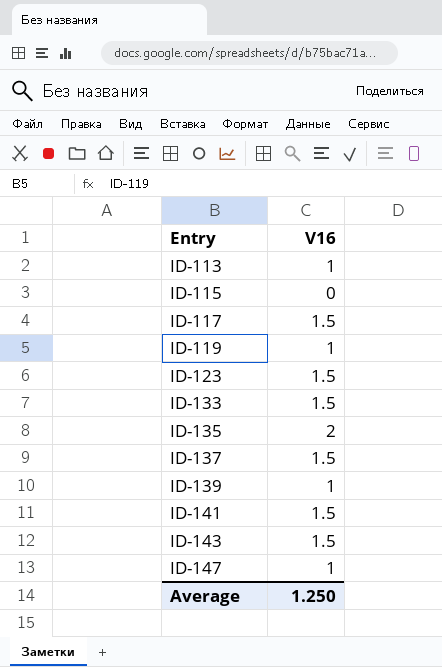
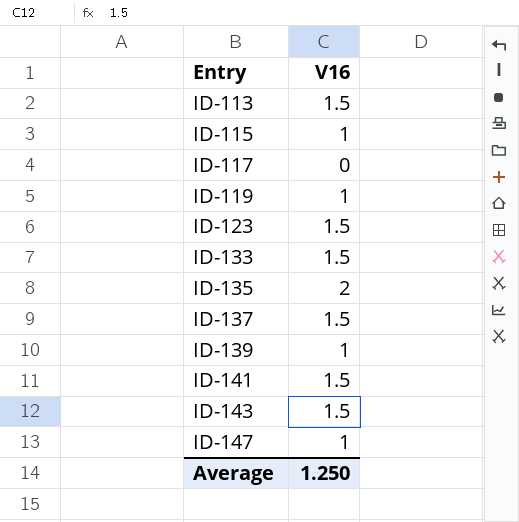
ID-113 | V16: 1 -> 1.5
ID-115 | V16: 0 -> 1
ID-117 | V16: 1.5 -> 0

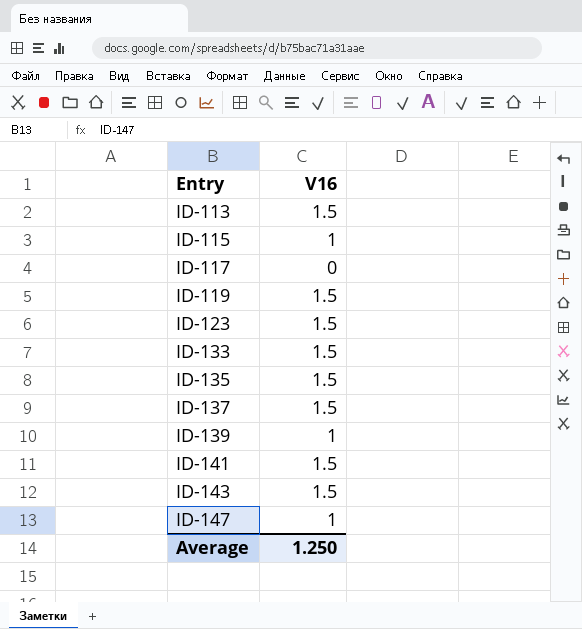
ID-119 | V16: 1 -> 1.5
ID-135 | V16: 2 -> 1.5

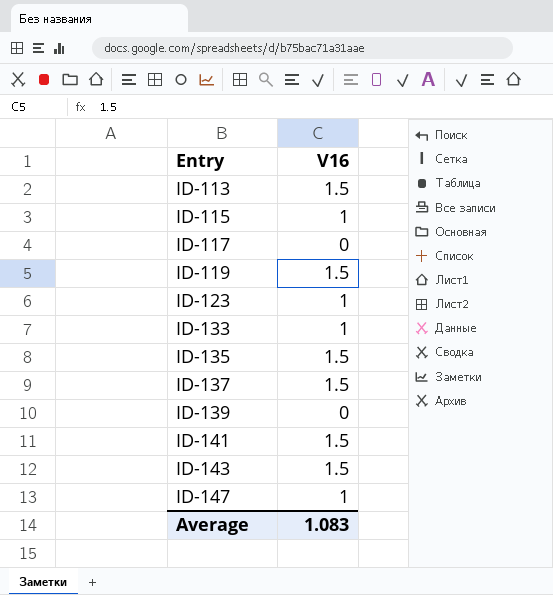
ID-123 | V16: 1.5 -> 1
ID-133 | V16: 1.5 -> 1
ID-139 | V16: 1 -> 0
Average | V16: 1.250 -> 1.083

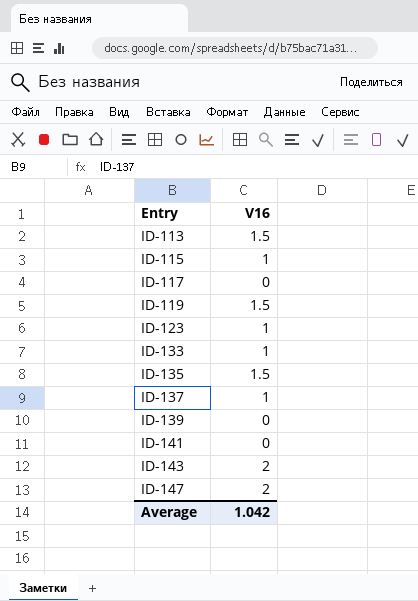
ID-137 | V16: 1.5 -> 1
ID-141 | V16: 1.5 -> 0
ID-143 | V16: 1.5 -> 2
ID-147 | V16: 1 -> 2
Average | V16: 1.083 -> 1.042

